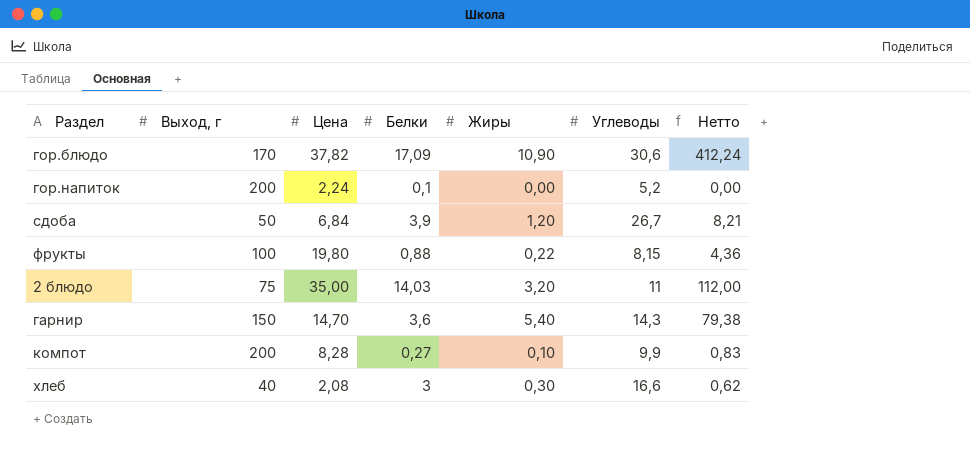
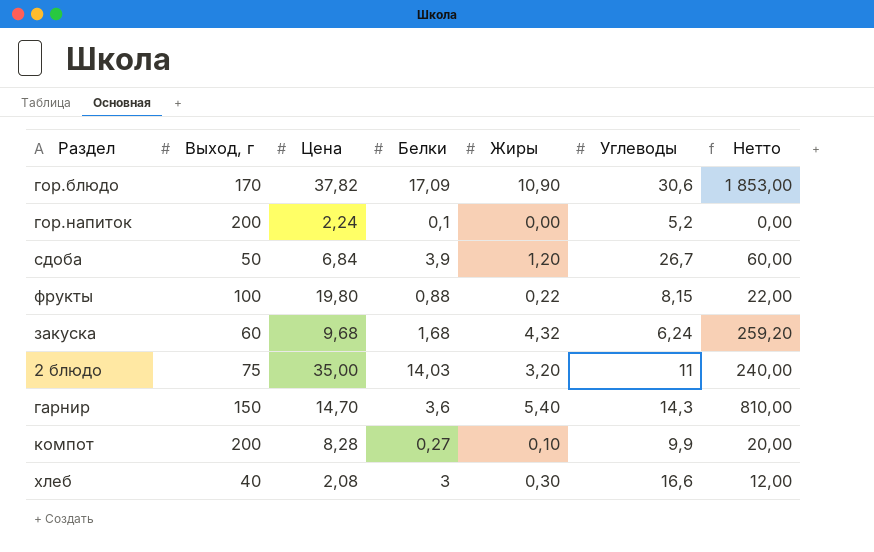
column Нетто | formula: [Цена] * [Жиры] -> [Выход, г] * [Жиры]
row закуска: none -> 60 | 9,68 | 1,68 | 4,32 | 6,24 | 259,20

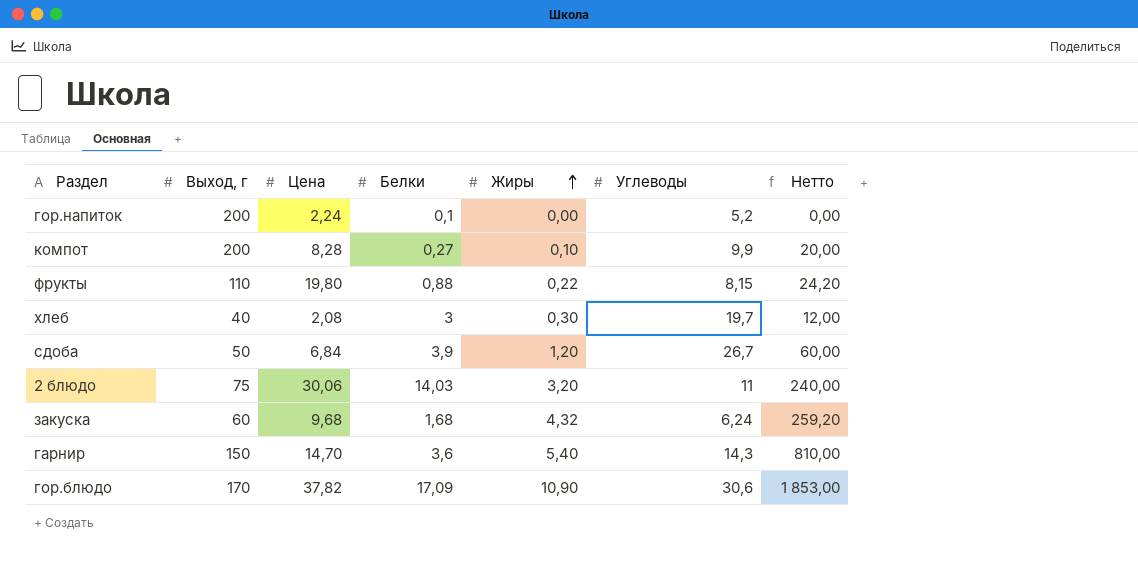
row order: none -> Жиры ascending
фрукты | Выход, г: 100 -> 110
фрукты | Нетто: 22,00 -> 24,20
хлеб | Углеводы: 16,6 -> 19,7
2 блюдо | Цена: 35,00 -> 30,06

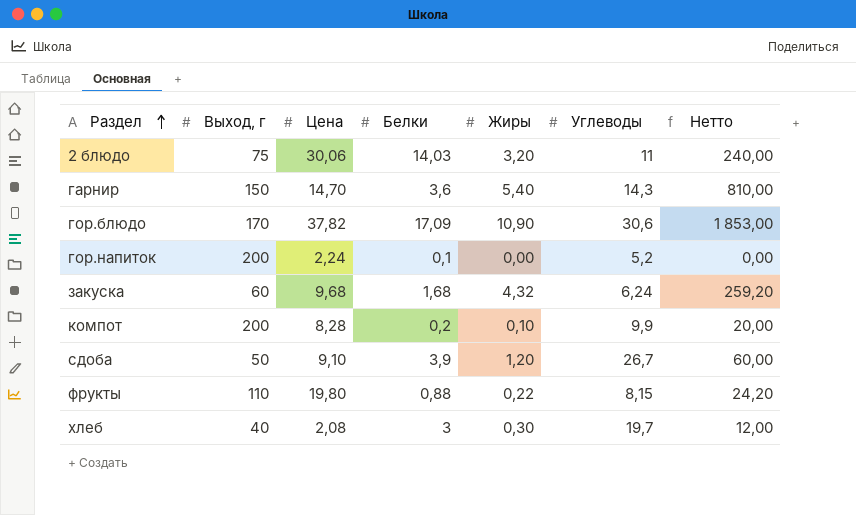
row order: Жиры ascending -> Раздел ascending
компот | Белки: 0,27 -> 0,2
сдоба | Цена: 6,84 -> 9,10

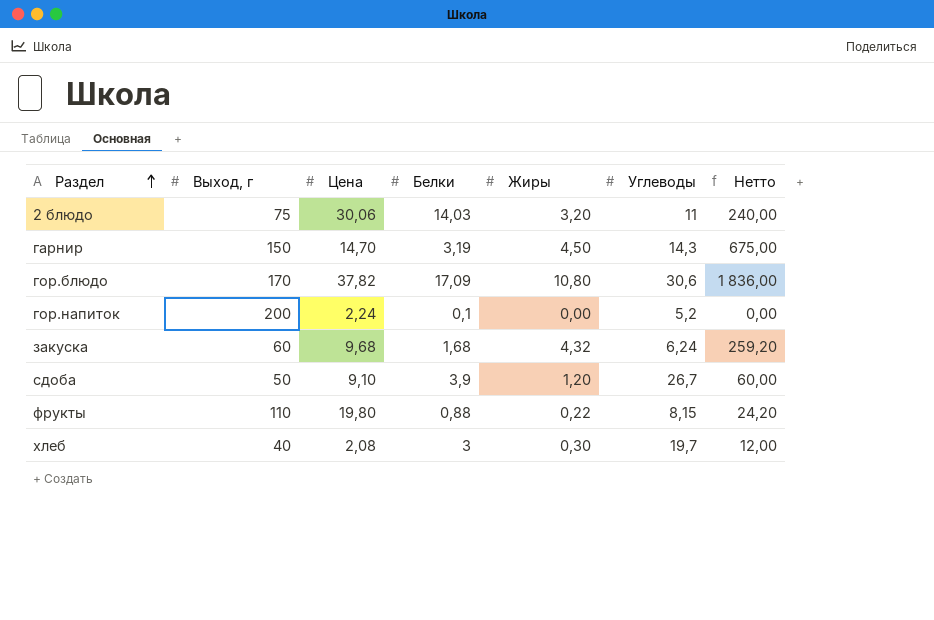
row компот: 200 | 8,28 | 0,2 | 0,10 | 9,9 | 20,00 -> none
гарнир | Белки: 3,6 -> 3,19
гарнир | Жиры: 5,40 -> 4,50
гарнир | Нетто: 810,00 -> 675,00
гор.блюдо | Жиры: 10,90 -> 10,80
гор.блюдо | Нетто: 1 853,00 -> 1 836,00

